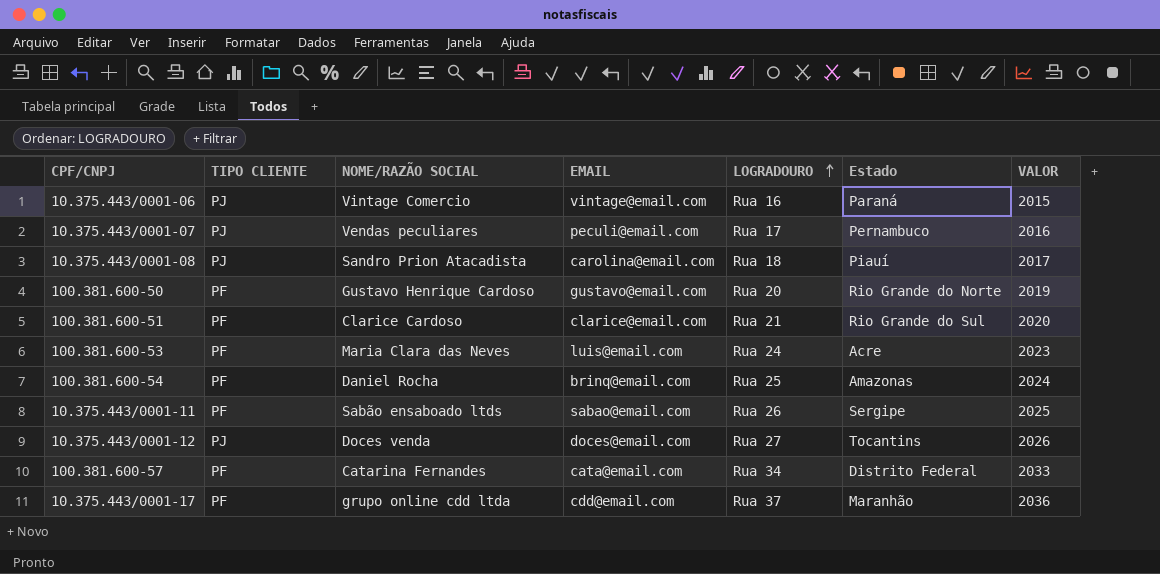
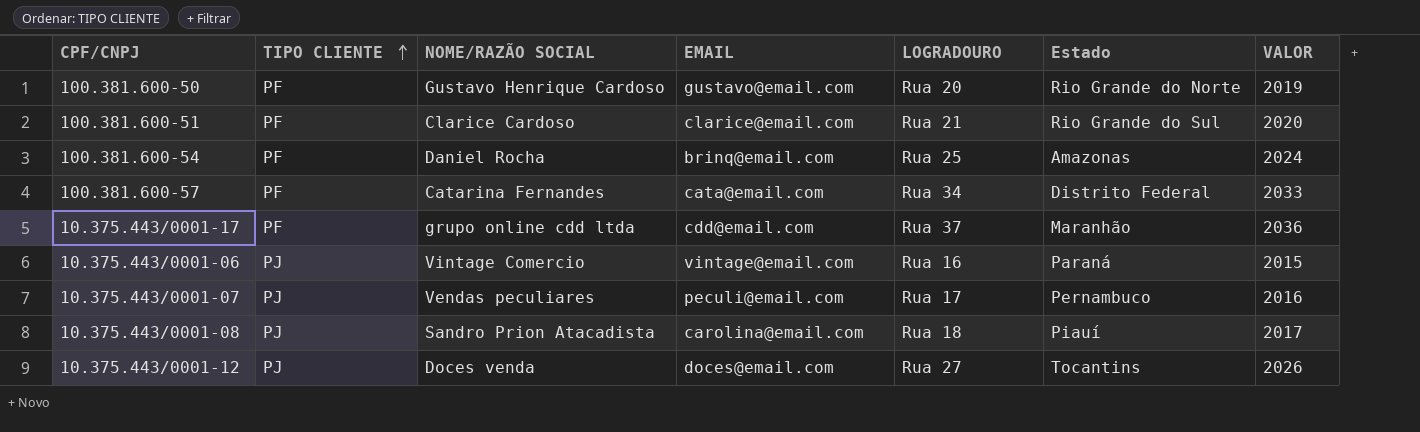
row order: LOGRADOURO ascending -> TIPO CLIENTE ascending
row 100.381.600-53: PF | Maria Clara das Neves | luis@email.com | Rua 24 | Acre | 2023 -> none
row 10.375.443/0001-11: PF | Sabão ensaboado ltds | sabao@email.com | Rua 26 | Sergipe | 2025 -> none

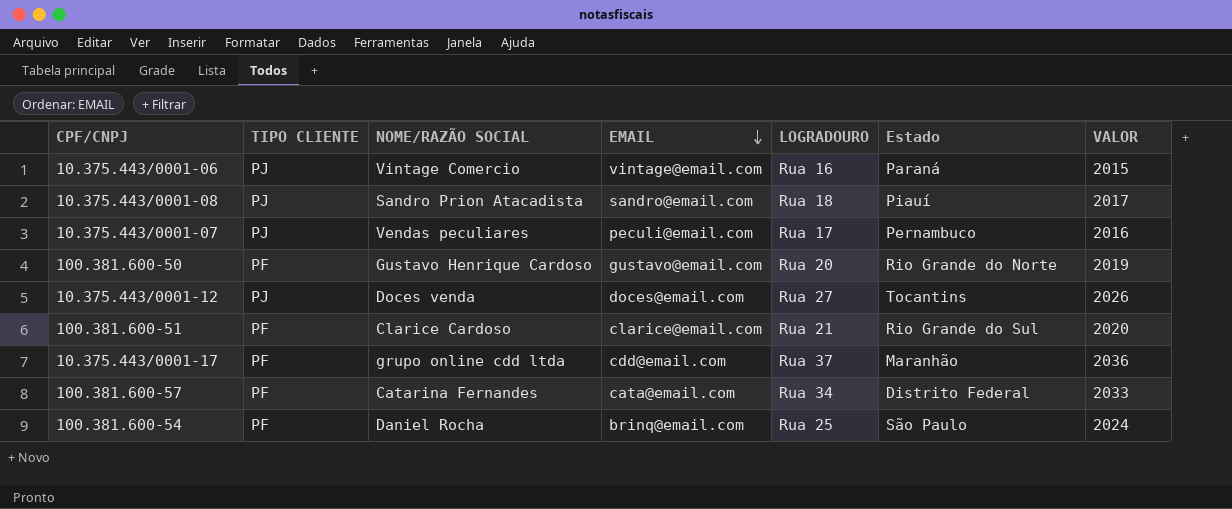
row order: TIPO CLIENTE ascending -> EMAIL descending
10.375.443/0001-08 | EMAIL: carolina@email.com -> sandro@email.com
100.381.600-54 | Estado: Amazonas -> São Paulo

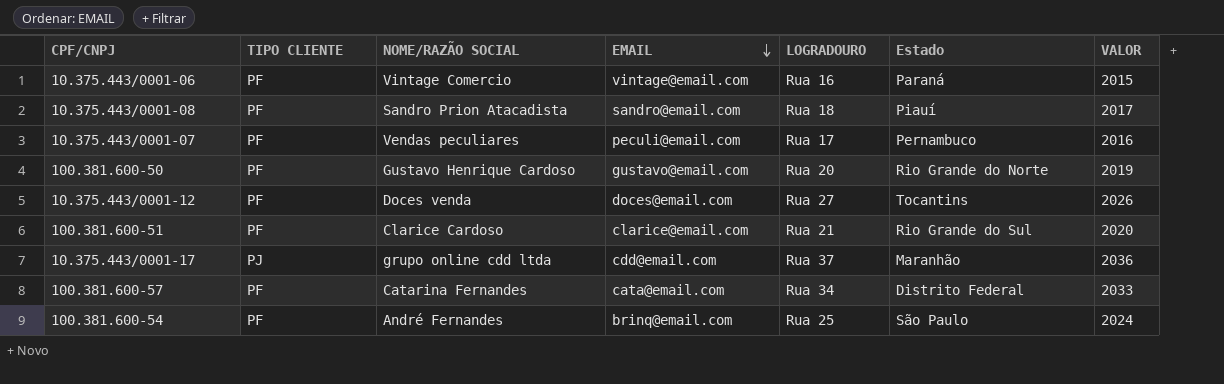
10.375.443/0001-06 | TIPO CLIENTE: PJ -> PF
10.375.443/0001-08 | TIPO CLIENTE: PJ -> PF
10.375.443/0001-07 | TIPO CLIENTE: PJ -> PF
10.375.443/0001-12 | TIPO CLIENTE: PJ -> PF
10.375.443/0001-17 | TIPO CLIENTE: PF -> PJ
100.381.600-54 | NOME/RAZÃO SOCIAL: Daniel Rocha -> André Fernandes

